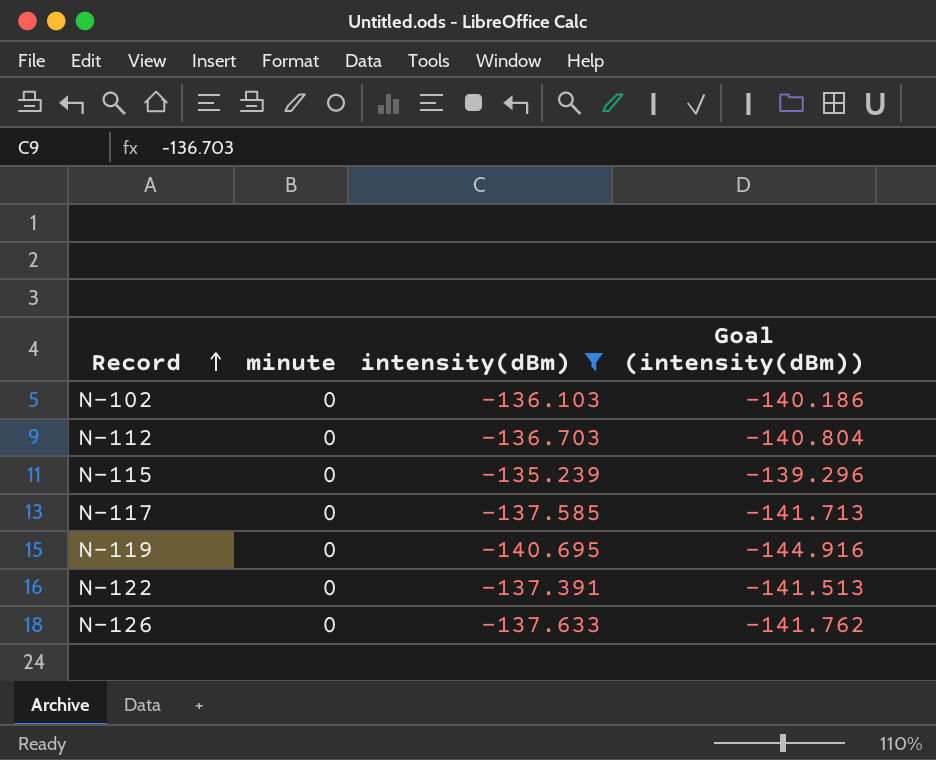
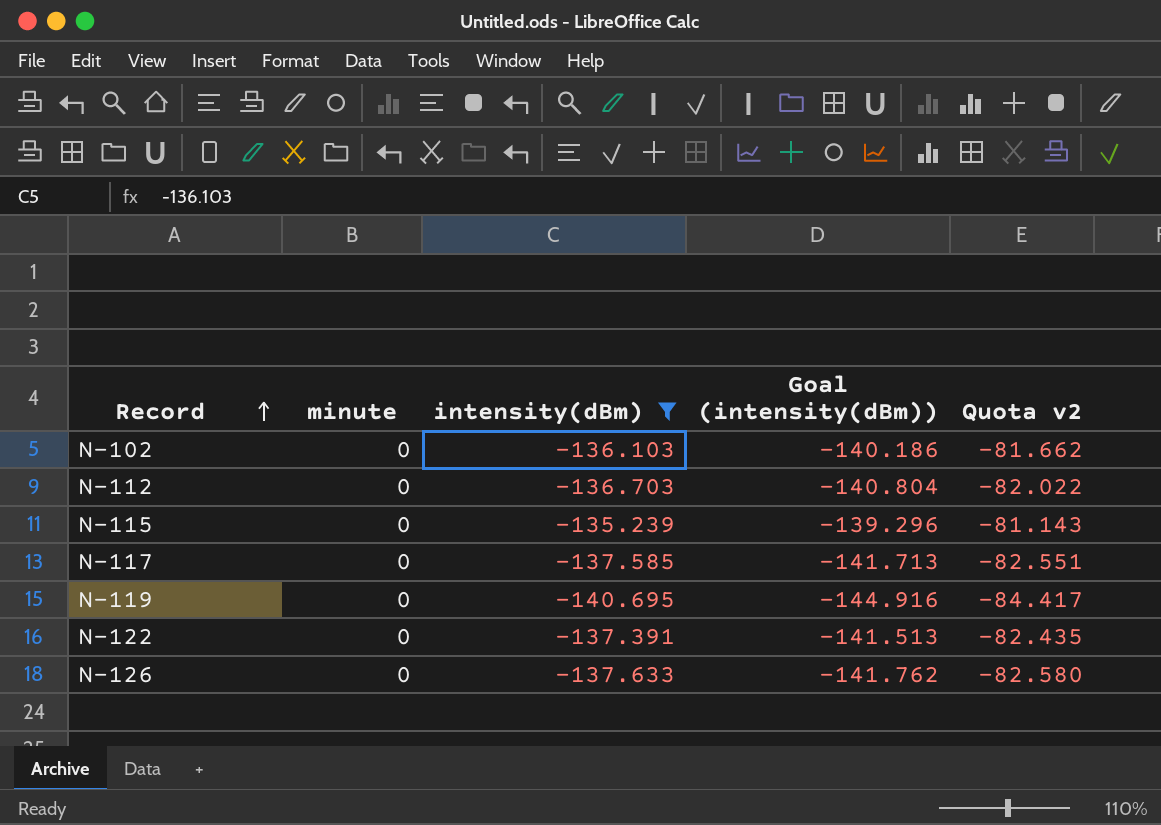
column Quota v2 | formula: none -> [intensity(dBm)] * 0.6

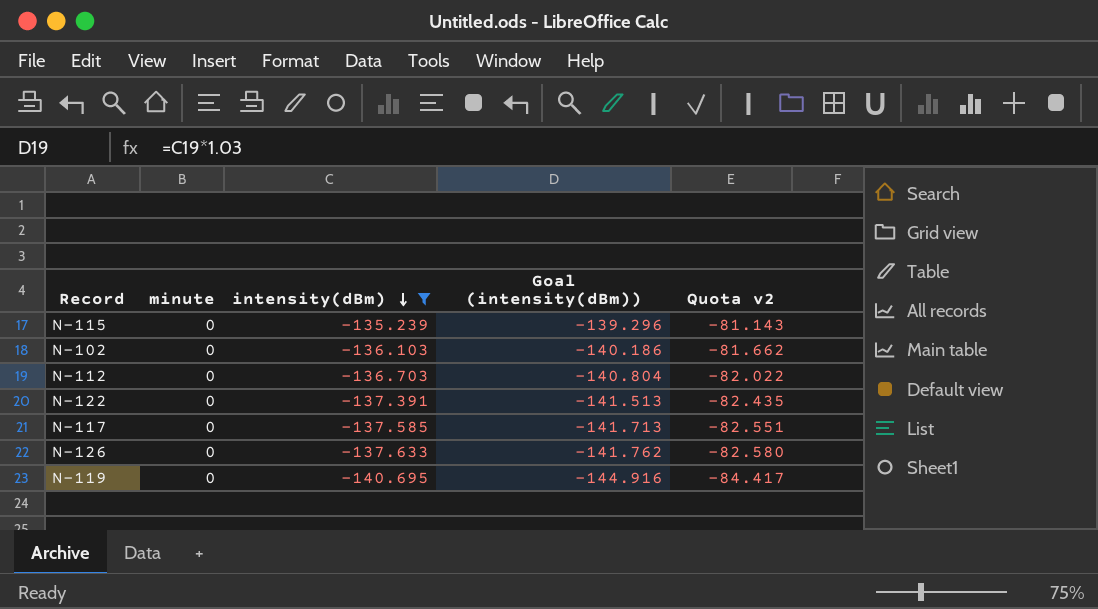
row order: Record ascending -> intensity(dBm) descending

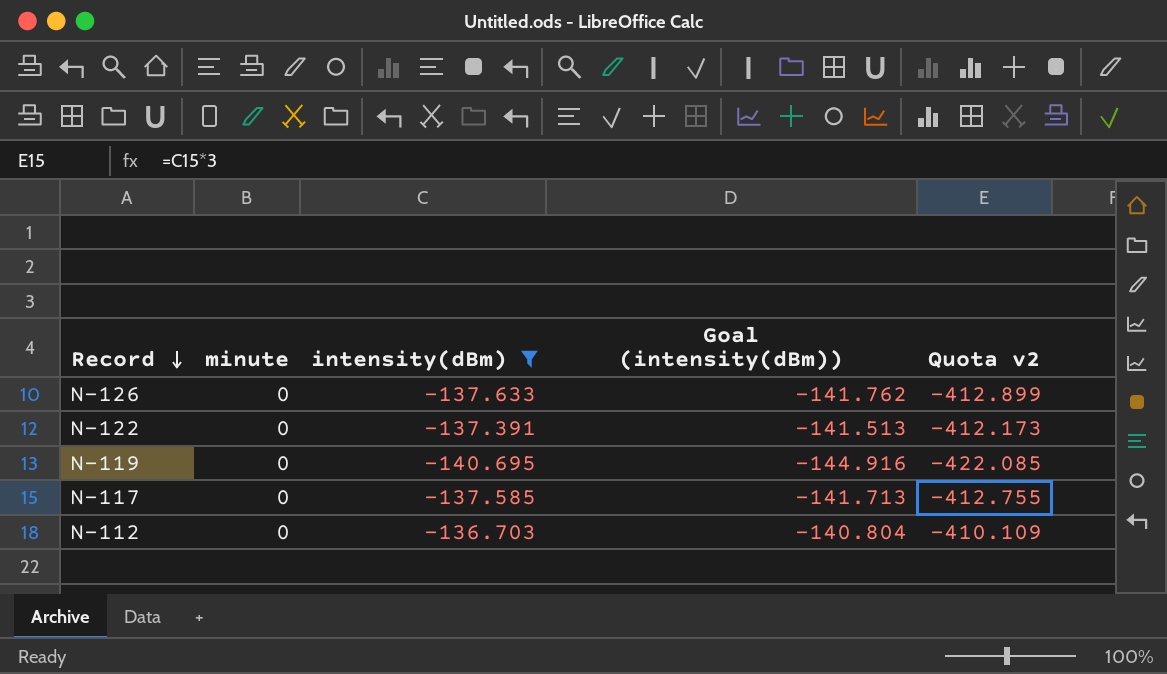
row order: intensity(dBm) descending -> Record descending
column Quota v2 | formula: [intensity(dBm)] * 0.6 -> [intensity(dBm)] * 3
row N-115: 0 | -135.239 | -139.296 | -81.143 -> none
row N-102: 0 | -136.103 | -140.186 | -81.662 -> none

